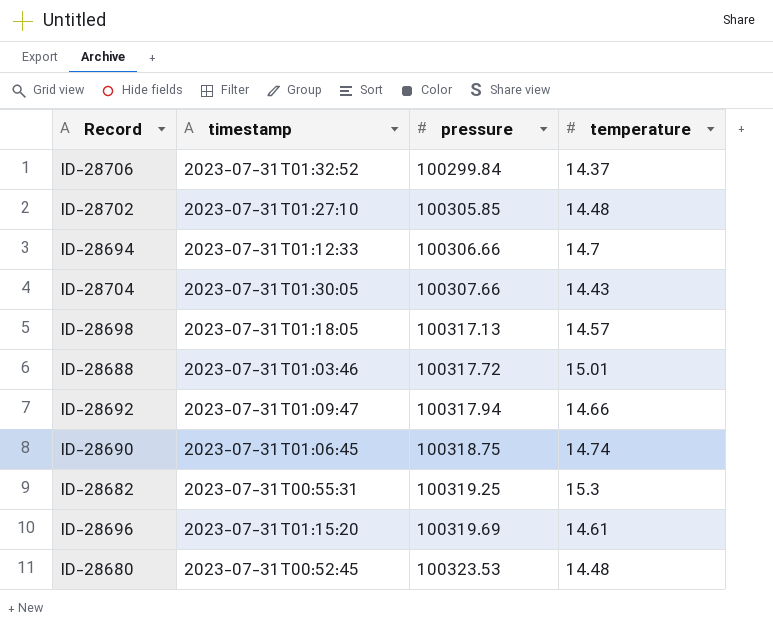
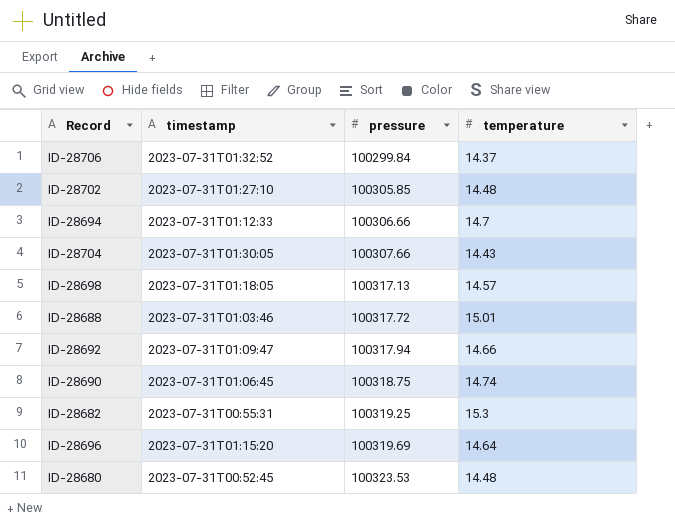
ID-28696 | temperature: 14.61 -> 14.64

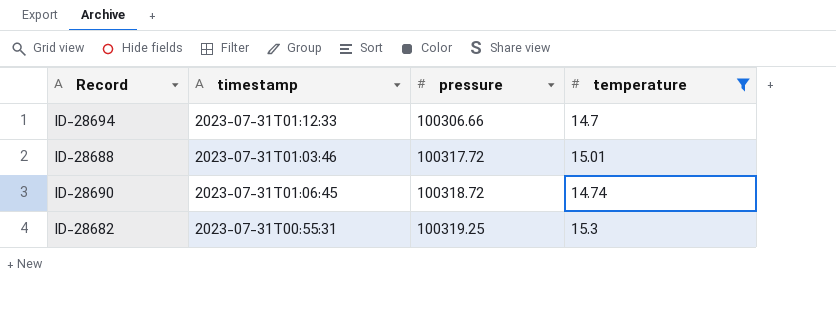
filter: none -> temperature >= 14.7
ID-28690 | pressure: 100318.75 -> 100318.72

